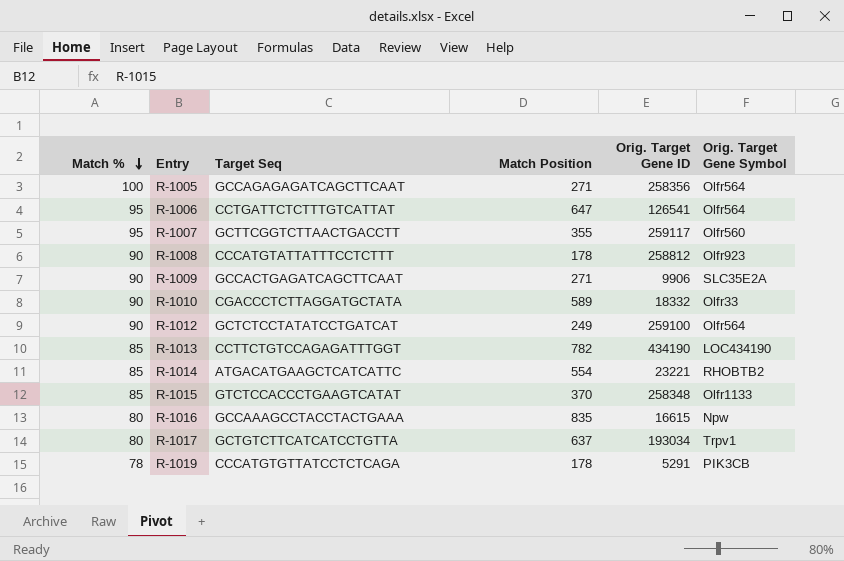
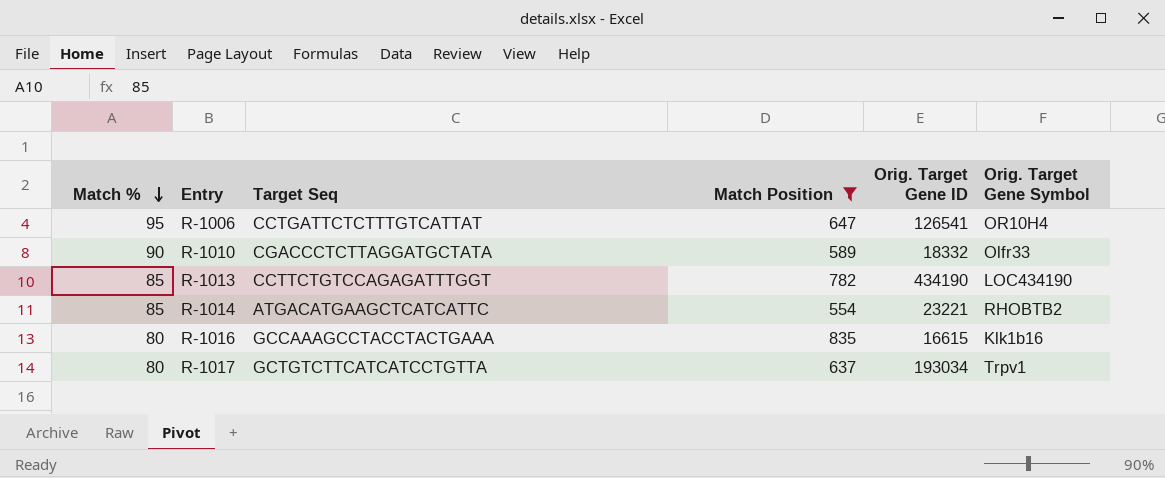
filter: none -> Match Position >= 554
R-1006 | Orig. Target Gene Symbol: Olfr564 -> OR10H4
R-1016 | Orig. Target Gene Symbol: Npw -> Klk1b16

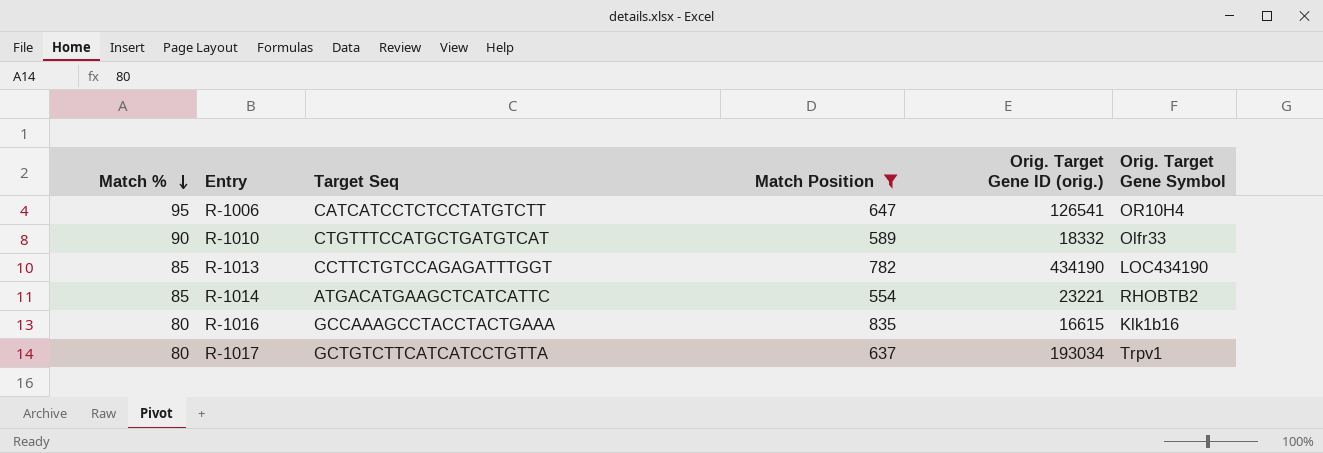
column name: Orig. Target Gene ID -> Orig. Target Gene ID (orig.)
R-1006 | Target Seq: CCTGATTCTCTTTGTCATTAT -> CATCATCCTCTCCTATGTCTT
R-1010 | Target Seq: CGACCCTCTTAGGATGCTATA -> CTGTTTCCATGCTGATGTCAT

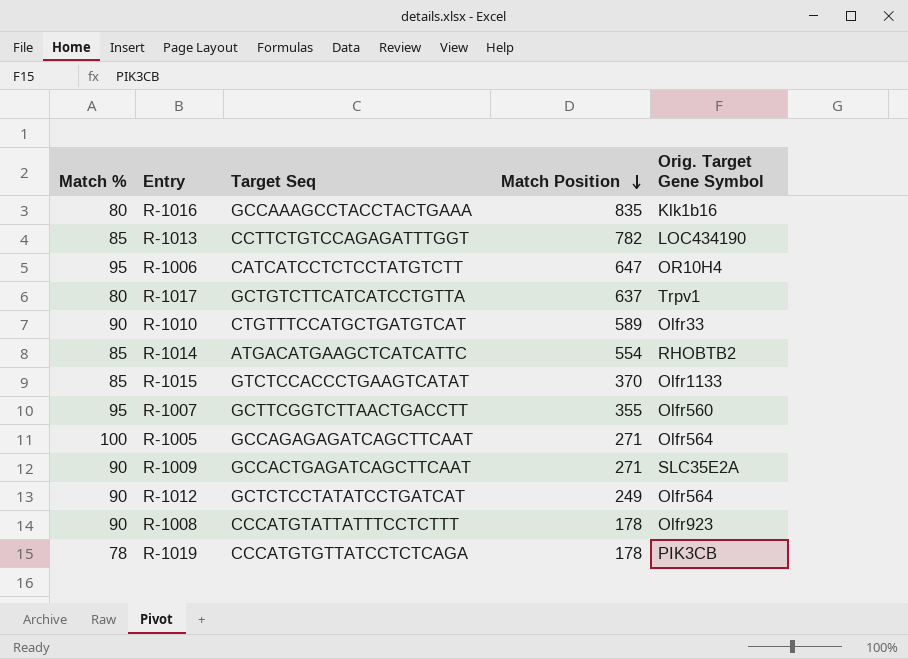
filter: Match Position >= 554 -> none
row order: Match % descending -> Match Position descending
column Orig. Target Gene ID (orig.) | position: 5 -> none

